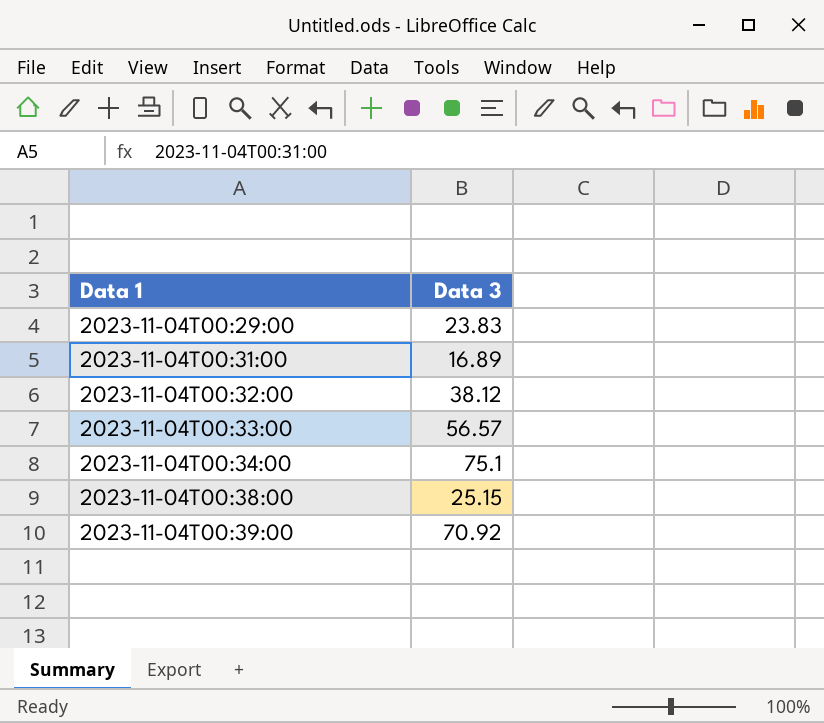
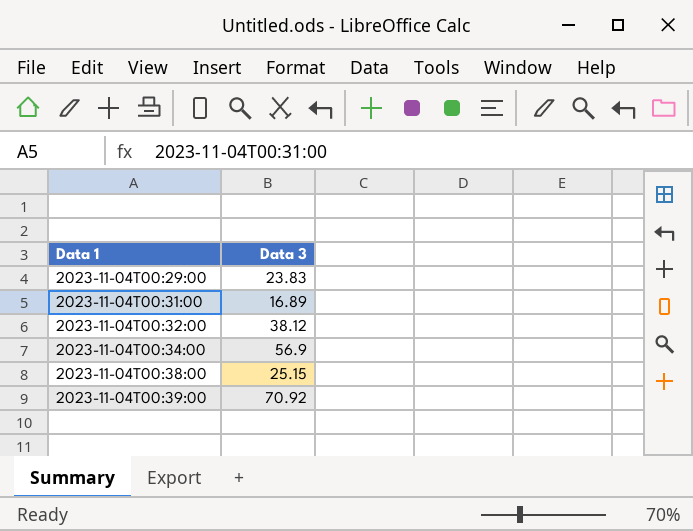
row 2023-11-04T00:33:00: 56.57 -> none
2023-11-04T00:34:00 | Data 3: 75.1 -> 56.9

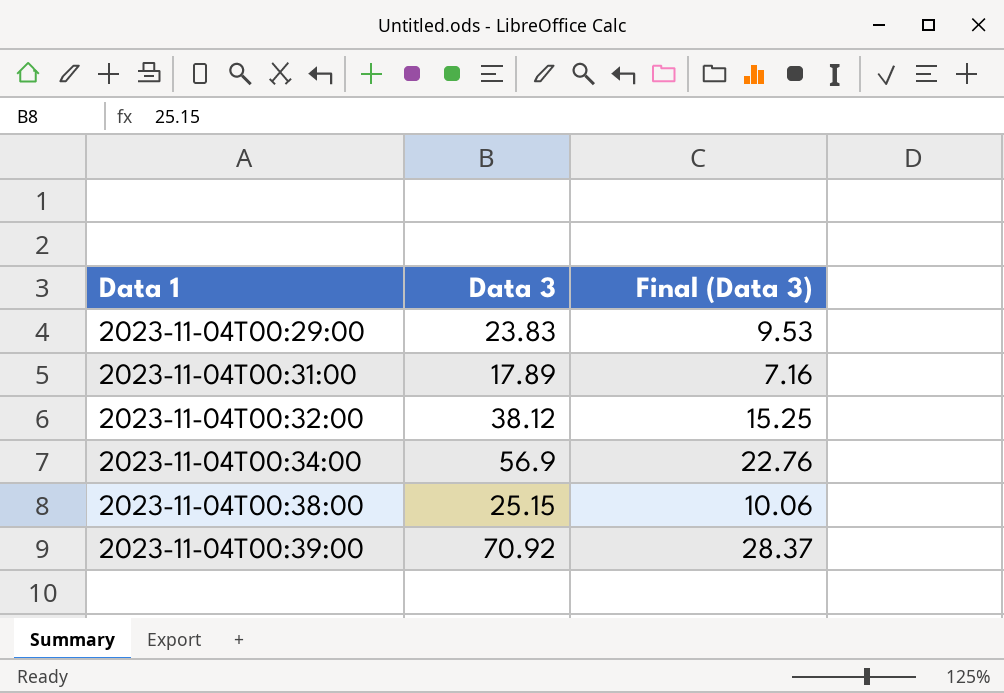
column Final (Data 3) | formula: none -> [Data 3] * 0.4
2023-11-04T00:31:00 | Data 3: 16.89 -> 17.89

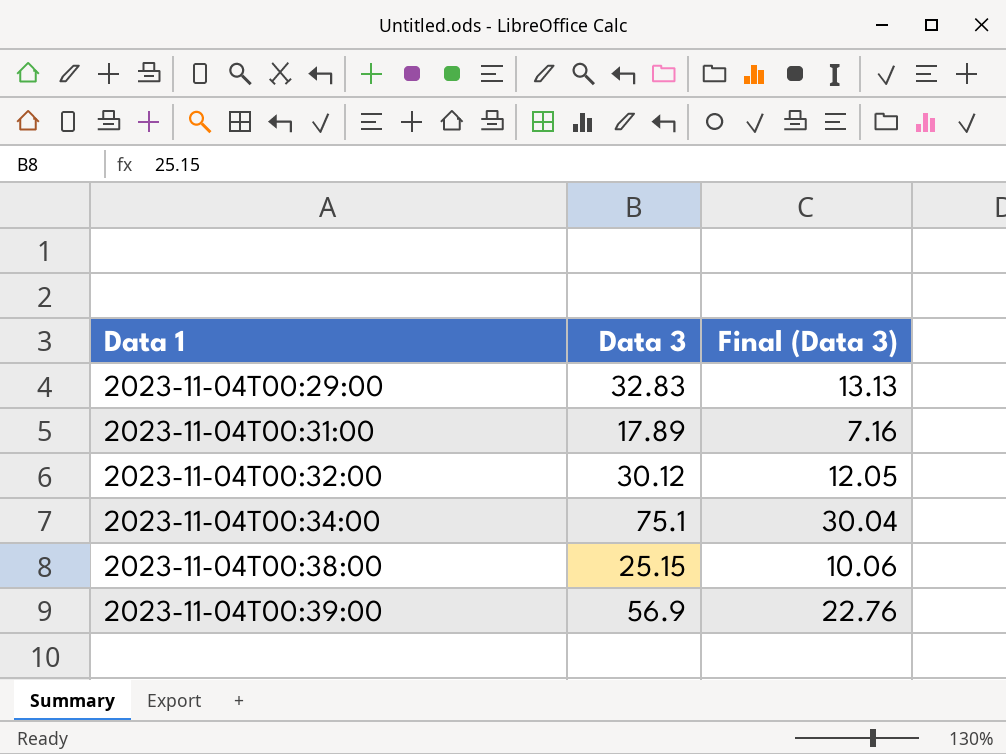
2023-11-04T00:29:00 | Data 3: 23.83 -> 32.83
2023-11-04T00:29:00 | Final (Data 3): 9.53 -> 13.13
2023-11-04T00:32:00 | Data 3: 38.12 -> 30.12
2023-11-04T00:32:00 | Final (Data 3): 15.25 -> 12.05
2023-11-04T00:34:00 | Data 3: 56.9 -> 75.1
2023-11-04T00:34:00 | Final (Data 3): 22.76 -> 30.04
2023-11-04T00:39:00 | Data 3: 70.92 -> 56.9
2023-11-04T00:39:00 | Final (Data 3): 28.37 -> 22.76

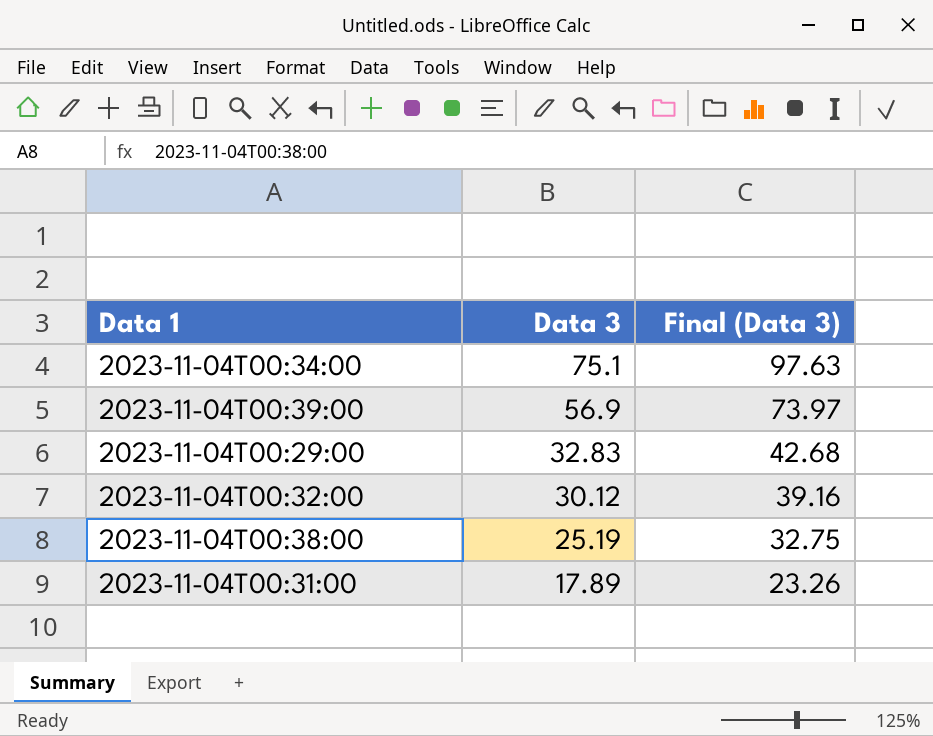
row order: Data 1 ascending -> Data 3 descending
column Final (Data 3) | formula: [Data 3] * 0.4 -> [Data 3] * 1.3
2023-11-04T00:38:00 | Data 3: 25.15 -> 25.19

